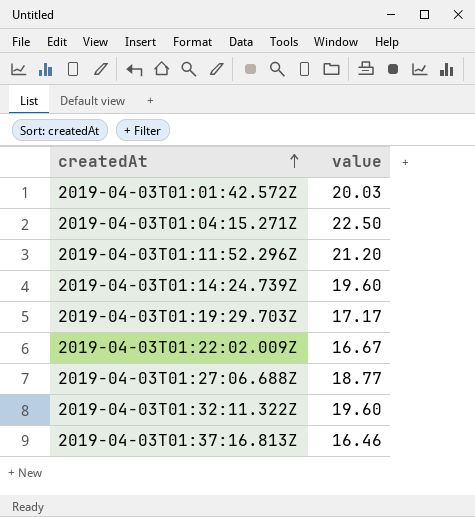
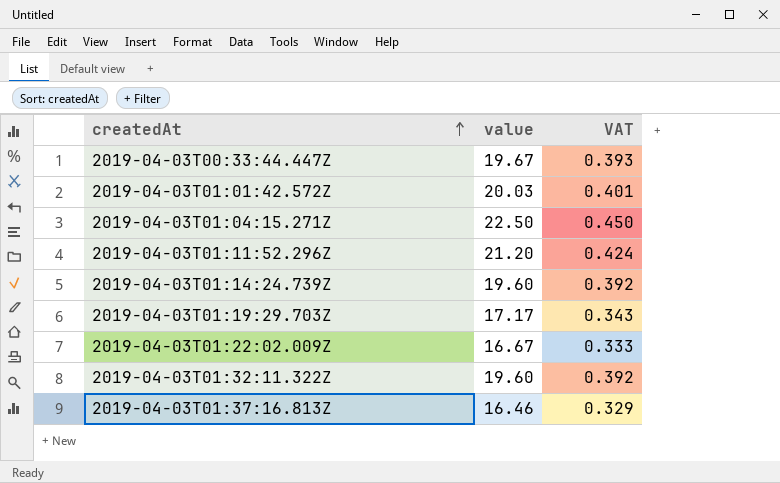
column VAT | formula: none -> [value] * 0.02
row 2019-04-03T01:27:06.688Z: 18.77 -> none
row 2019-04-03T00:33:44.447Z: none -> 19.67 | 0.393

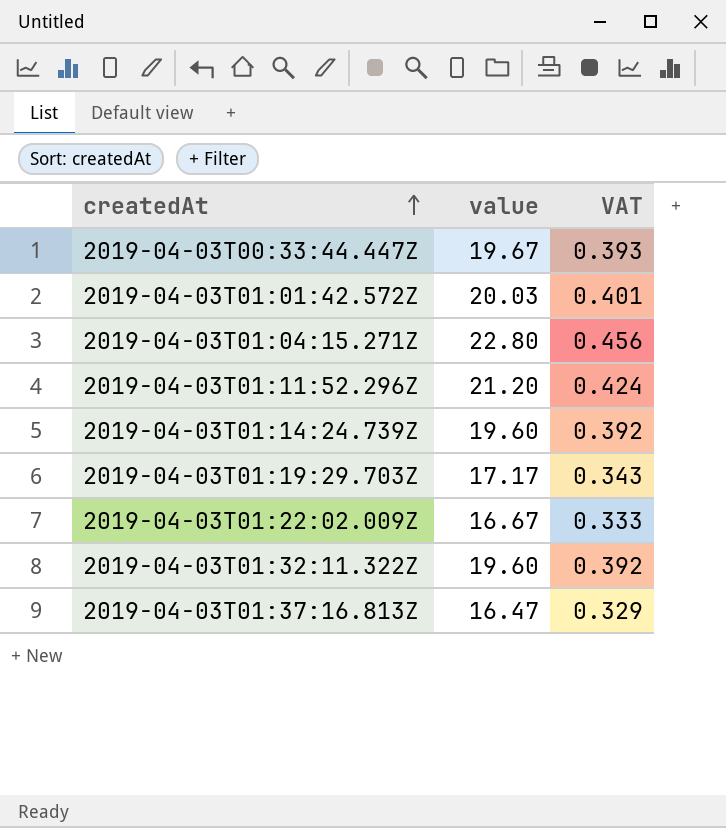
2019-04-03T01:04:15.271Z | value: 22.50 -> 22.80
2019-04-03T01:04:15.271Z | VAT: 0.450 -> 0.456
2019-04-03T01:37:16.813Z | value: 16.46 -> 16.47

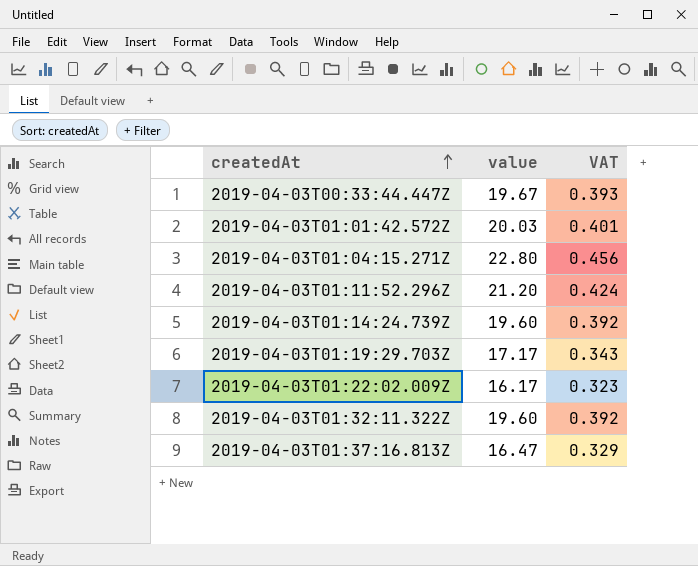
2019-04-03T01:22:02.009Z | value: 16.67 -> 16.17
2019-04-03T01:22:02.009Z | VAT: 0.333 -> 0.323

